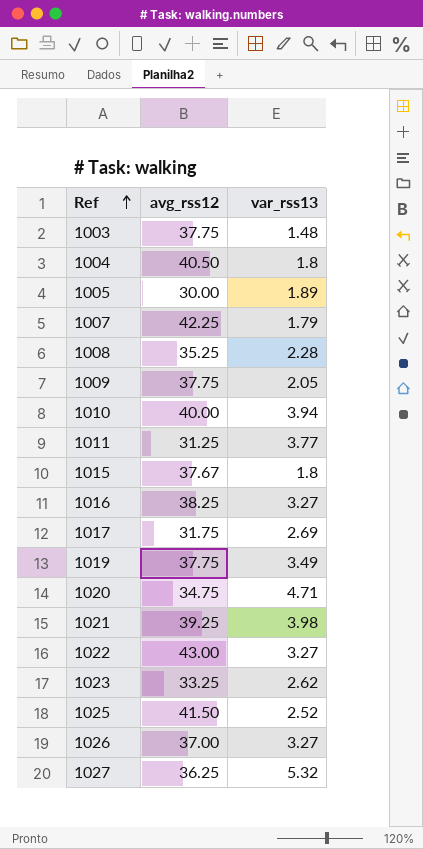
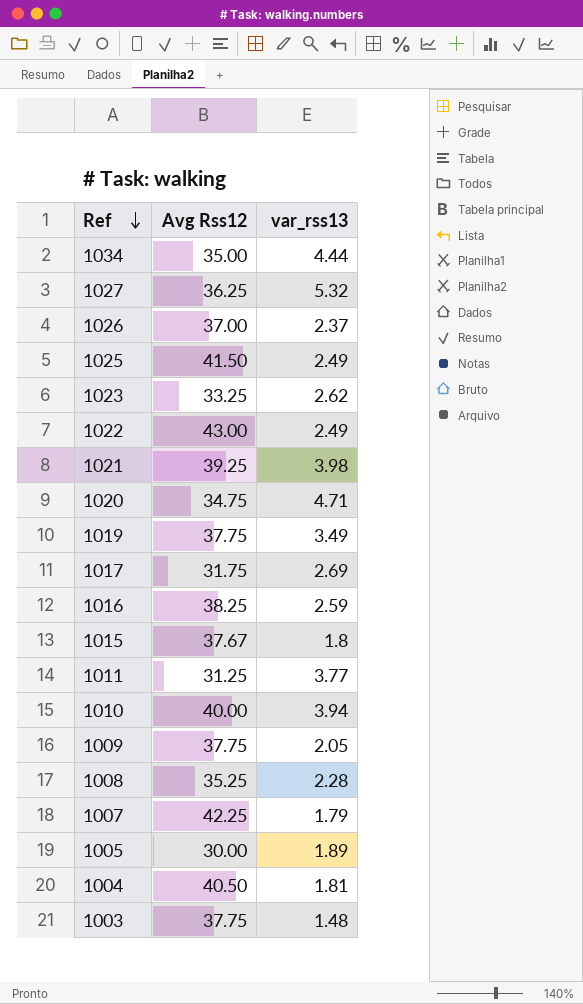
row order: Ref ascending -> Ref descending
column name: avg_rss12 -> Avg Rss12
row 1034: none -> 35.00 | 4.44
1026 | var_rss13: 3.27 -> 2.37
1025 | var_rss13: 2.52 -> 2.49
1022 | var_rss13: 3.27 -> 2.49
1016 | var_rss13: 3.27 -> 2.59
1004 | var_rss13: 1.8 -> 1.81

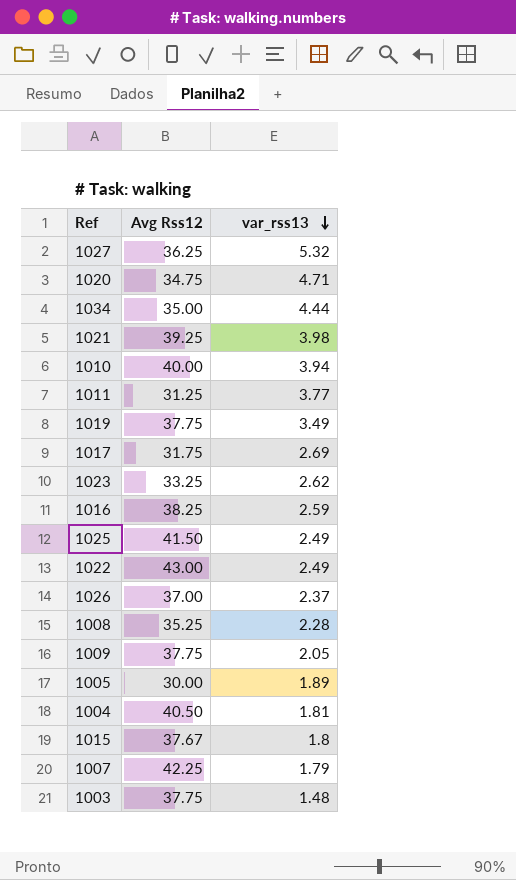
row order: Ref descending -> var_rss13 descending

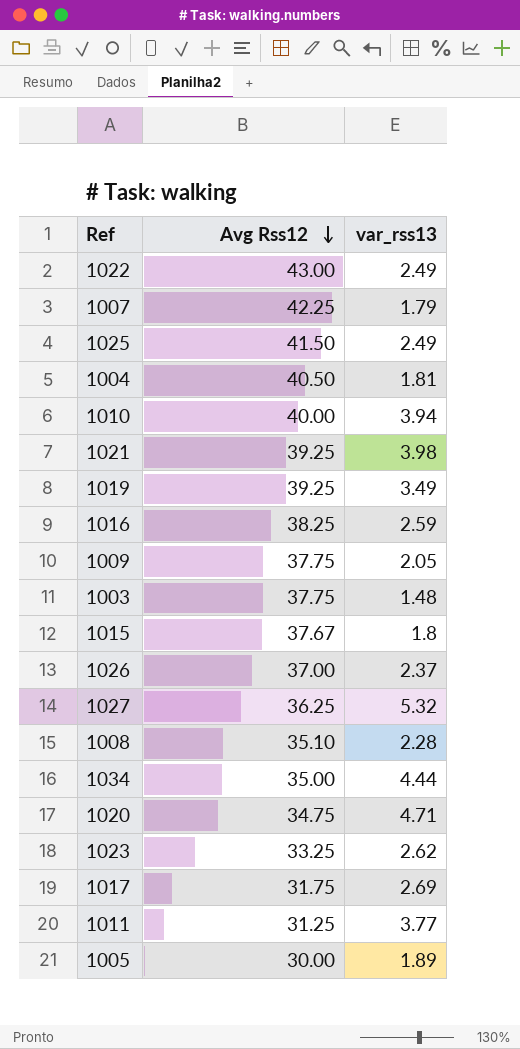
row order: var_rss13 descending -> Avg Rss12 descending
1019 | Avg Rss12: 37.75 -> 39.25
1008 | Avg Rss12: 35.25 -> 35.10

